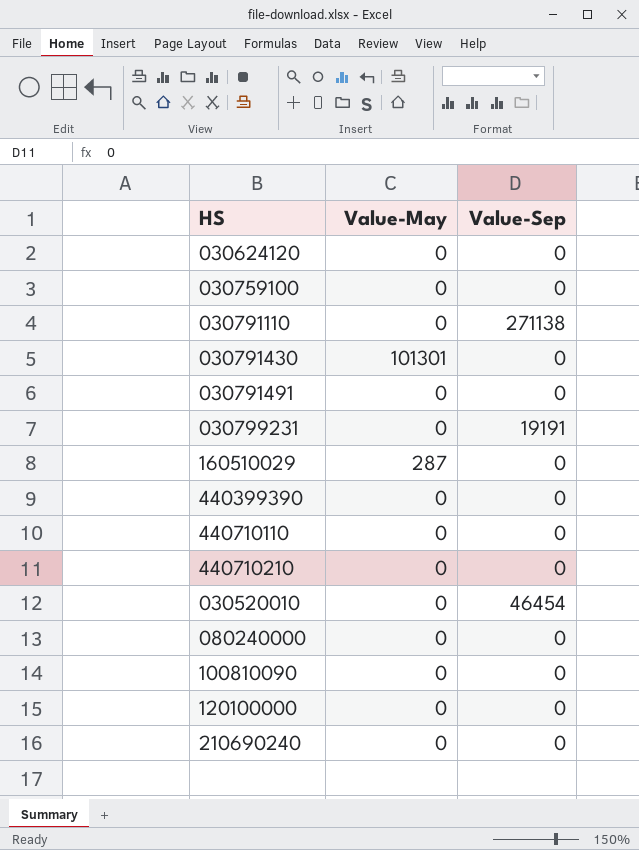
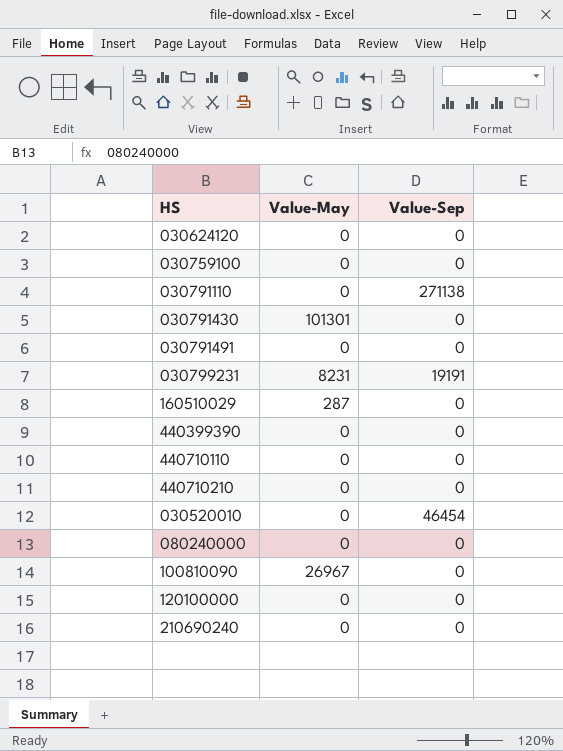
030799231 | Value-May: 0 -> 8231
100810090 | Value-May: 0 -> 26967

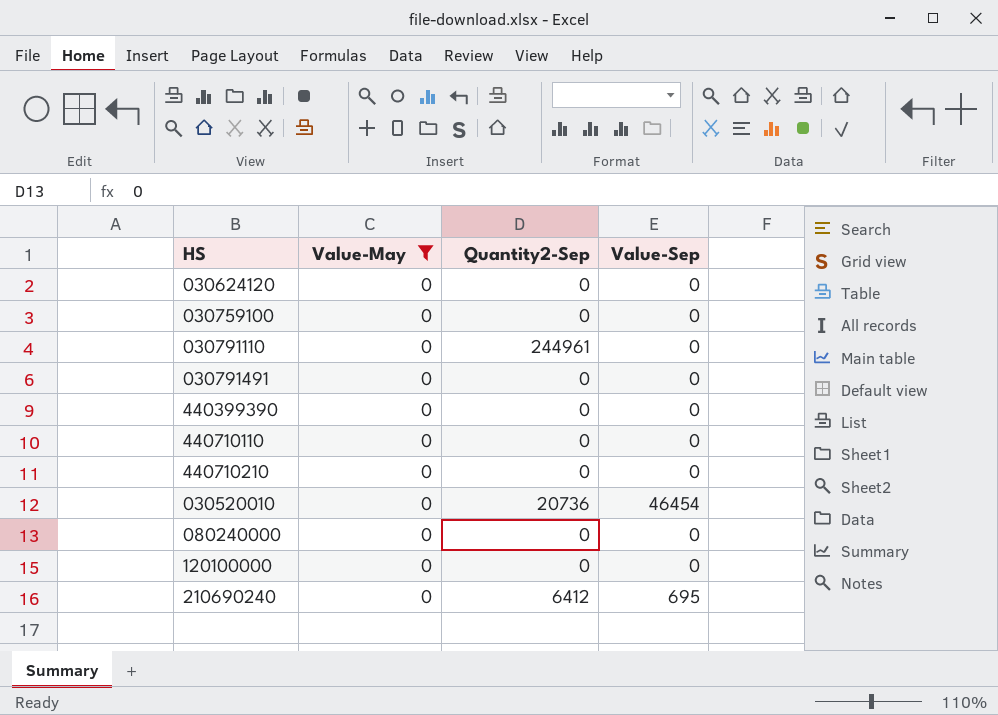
filter: none -> Value-May = 0
column Quantity2-Sep | position: none -> 3
030791110 | Value-Sep: 271138 -> 0
210690240 | Value-Sep: 0 -> 695

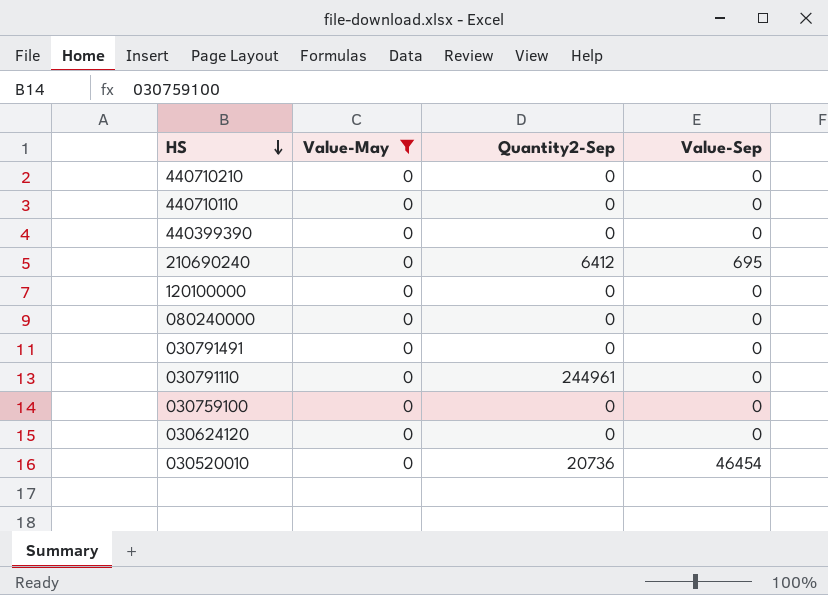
row order: none -> HS descending

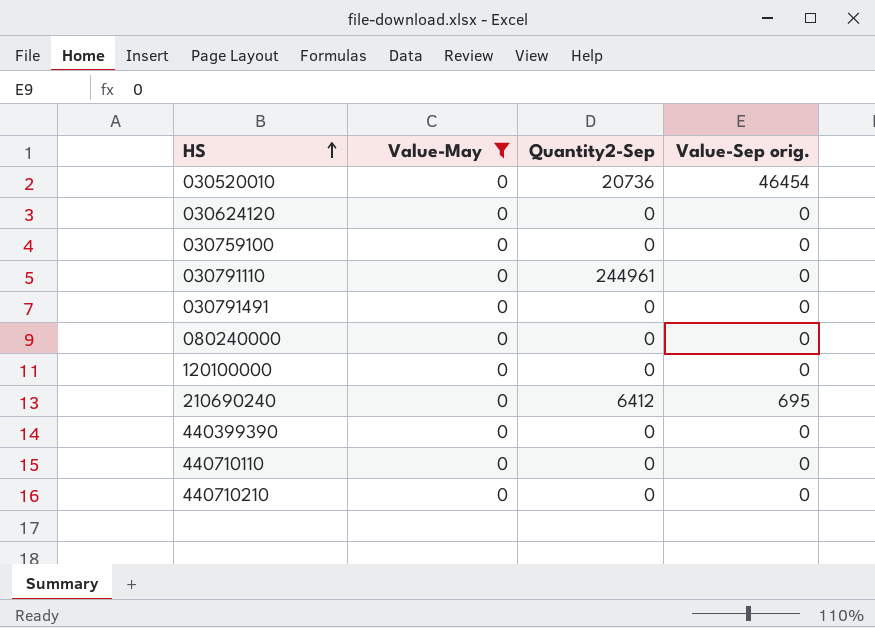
row order: HS descending -> HS ascending
column name: Value-Sep -> Value-Sep orig.

